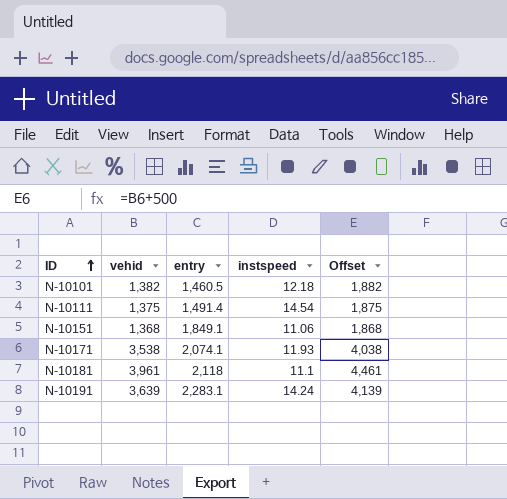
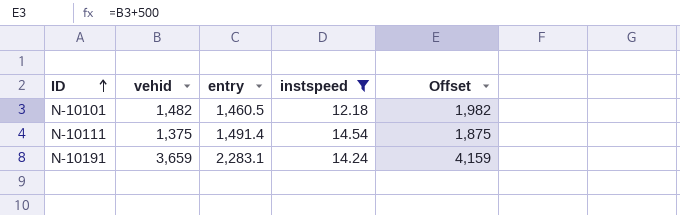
filter: none -> instspeed >= 12.18
N-10101 | vehid: 1,382 -> 1,482
N-10101 | Offset: 1,882 -> 1,982
N-10191 | vehid: 3,639 -> 3,659
N-10191 | Offset: 4,139 -> 4,159

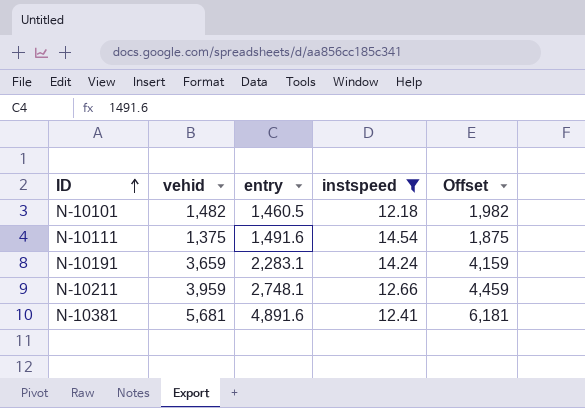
N-10111 | entry: 1,491.4 -> 1,491.6
row N-10211: none -> 3,959 | 2,748.1 | 12.66 | 4,459
row N-10381: none -> 5,681 | 4,891.6 | 12.41 | 6,181

